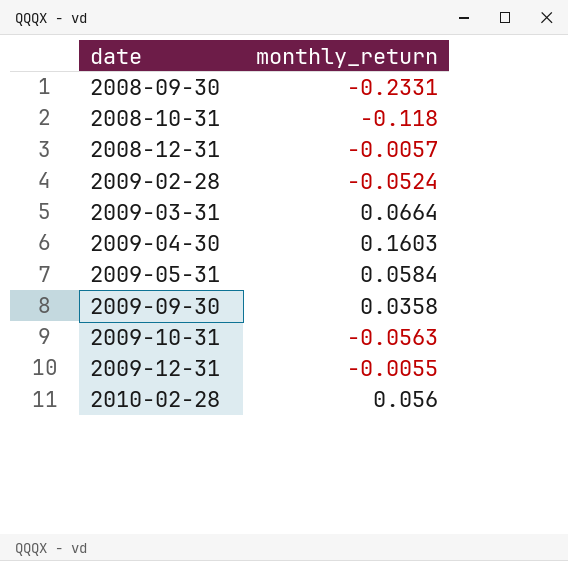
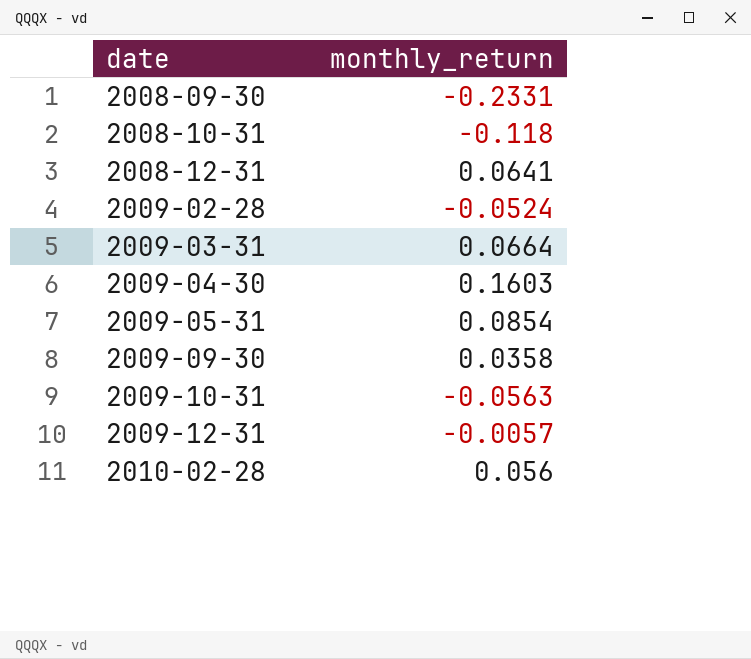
2008-12-31 | monthly_return: -0.0057 -> 0.0641
2009-05-31 | monthly_return: 0.0584 -> 0.0854
2009-12-31 | monthly_return: -0.0055 -> -0.0057

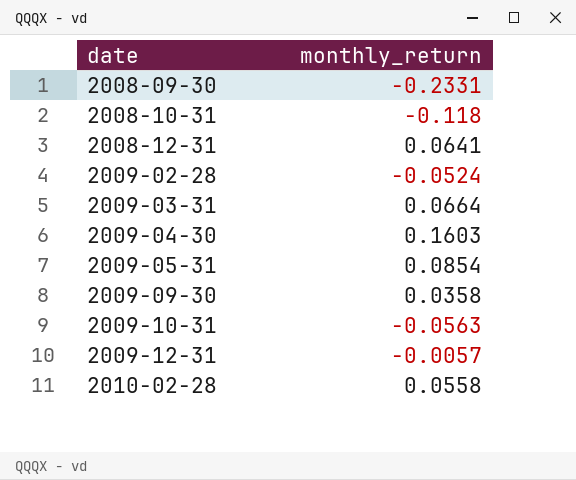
2010-02-28 | monthly_return: 0.056 -> 0.0558

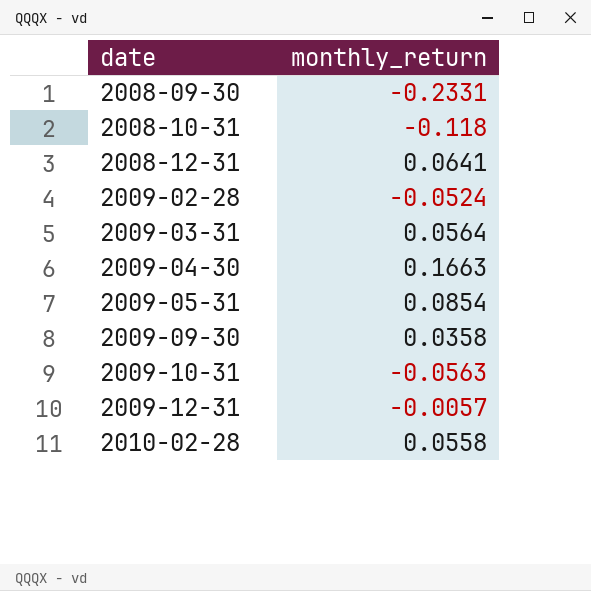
2009-03-31 | monthly_return: 0.0664 -> 0.0564
2009-04-30 | monthly_return: 0.1603 -> 0.1663

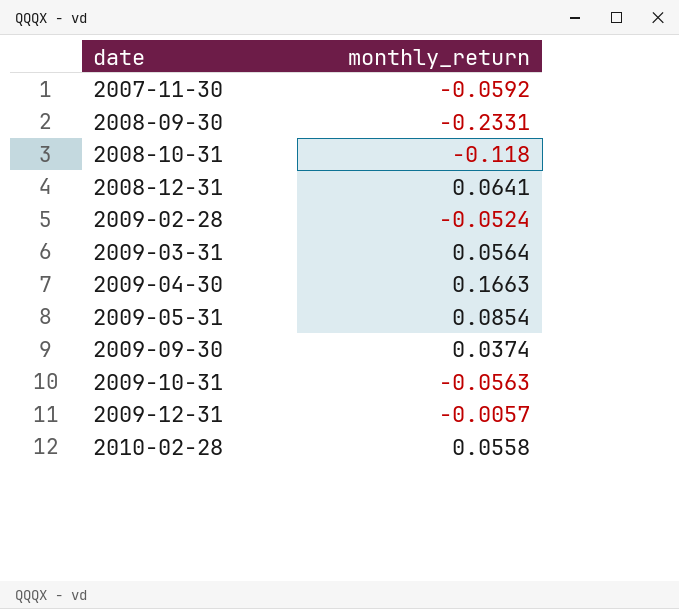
row 2007-11-30: none -> -0.0592
2009-09-30 | monthly_return: 0.0358 -> 0.0374

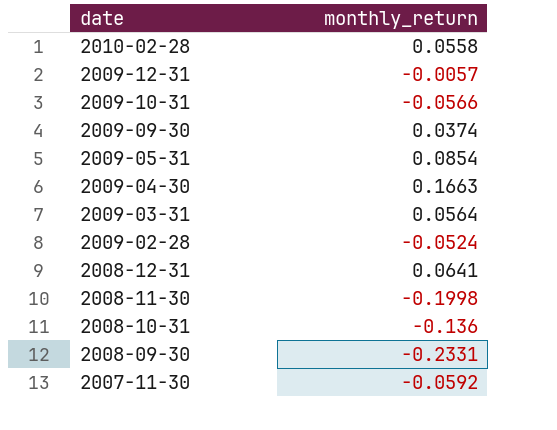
row order: date ascending -> date descending
2009-10-31 | monthly_return: -0.0563 -> -0.0566
row 2008-11-30: none -> -0.1998
2008-10-31 | monthly_return: -0.118 -> -0.136

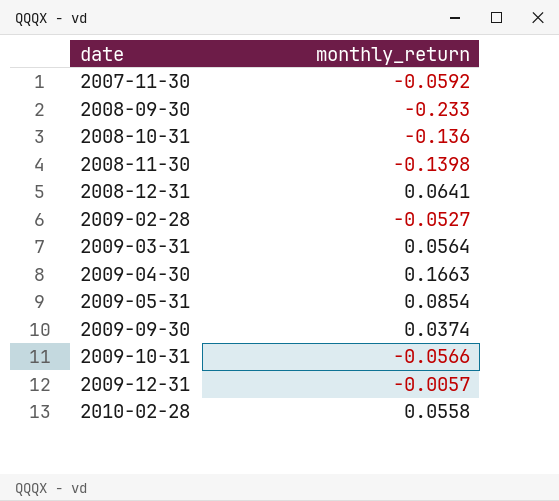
row order: date descending -> date ascending
2008-09-30 | monthly_return: -0.2331 -> -0.233
2008-11-30 | monthly_return: -0.1998 -> -0.1398
2009-02-28 | monthly_return: -0.0524 -> -0.0527

